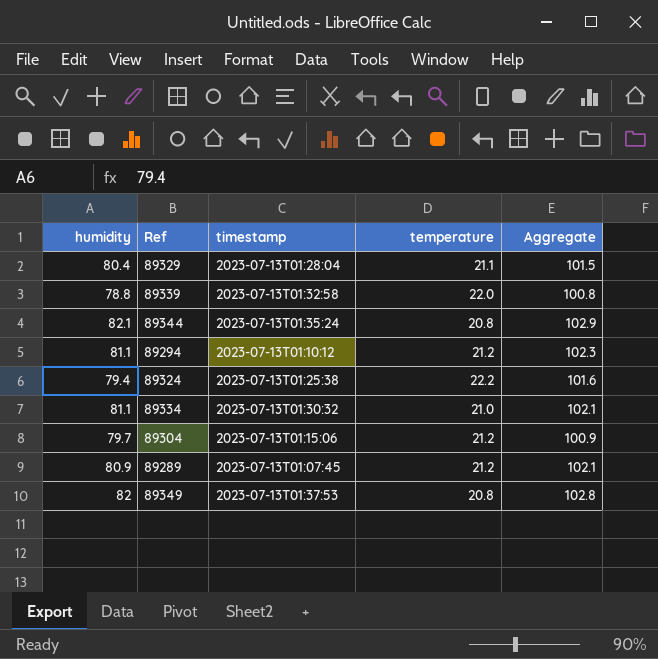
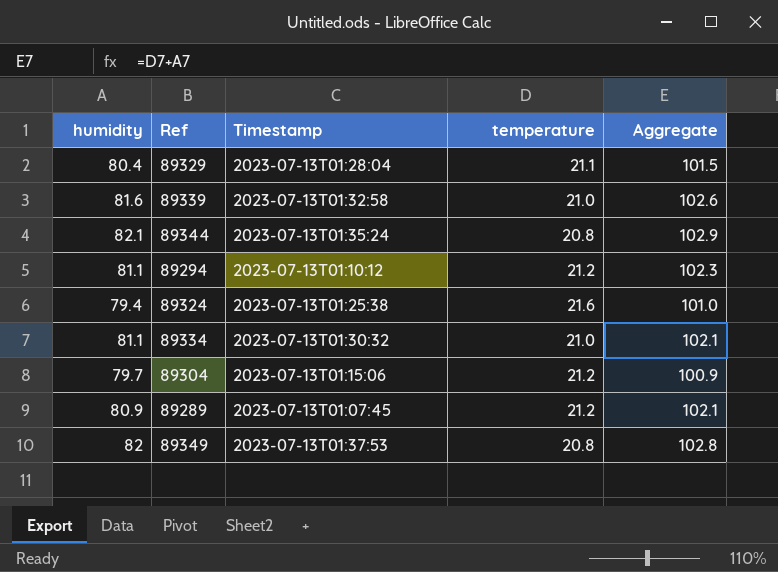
column name: timestamp -> Timestamp
89339 | humidity: 78.8 -> 81.6
89339 | temperature: 22.0 -> 21.0
89339 | Aggregate: 100.8 -> 102.6
89324 | temperature: 22.2 -> 21.6
89324 | Aggregate: 101.6 -> 101.0

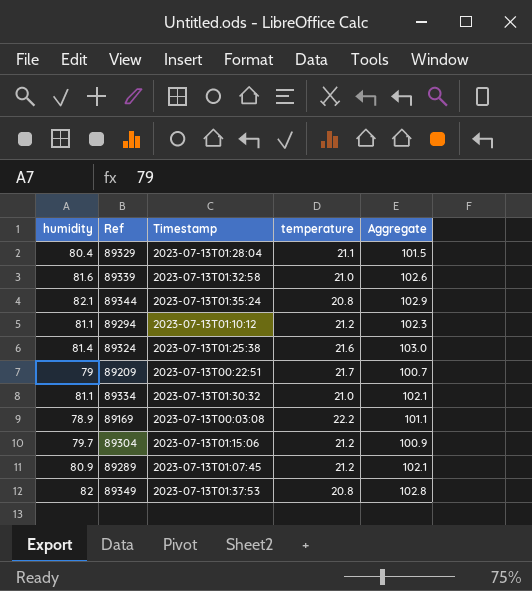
89324 | humidity: 79.4 -> 81.4
89324 | Aggregate: 101.0 -> 103.0
row 89209: none -> 79 | 2023-07-13T00:22:51 | 21.7 | 100.7
row 89169: none -> 78.9 | 2023-07-13T00:03:08 | 22.2 | 101.1

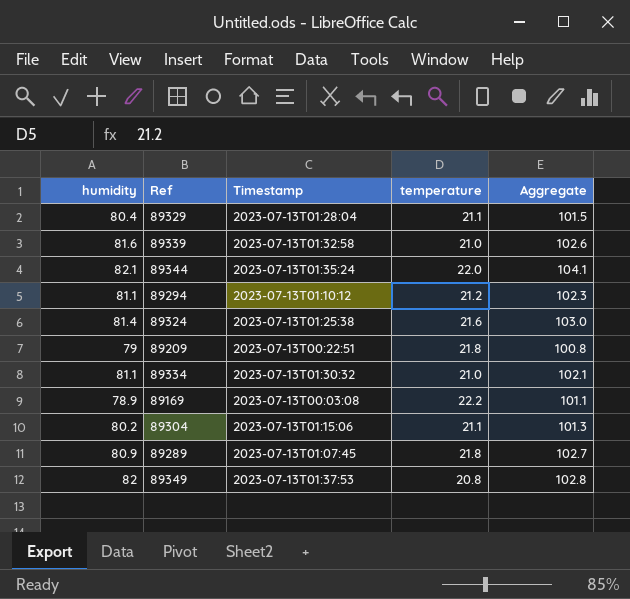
89344 | temperature: 20.8 -> 22.0
89344 | Aggregate: 102.9 -> 104.1
89209 | temperature: 21.7 -> 21.8
89209 | Aggregate: 100.7 -> 100.8
89304 | humidity: 79.7 -> 80.2
89304 | temperature: 21.2 -> 21.1
89304 | Aggregate: 100.9 -> 101.3
89289 | temperature: 21.2 -> 21.8
89289 | Aggregate: 102.1 -> 102.7

